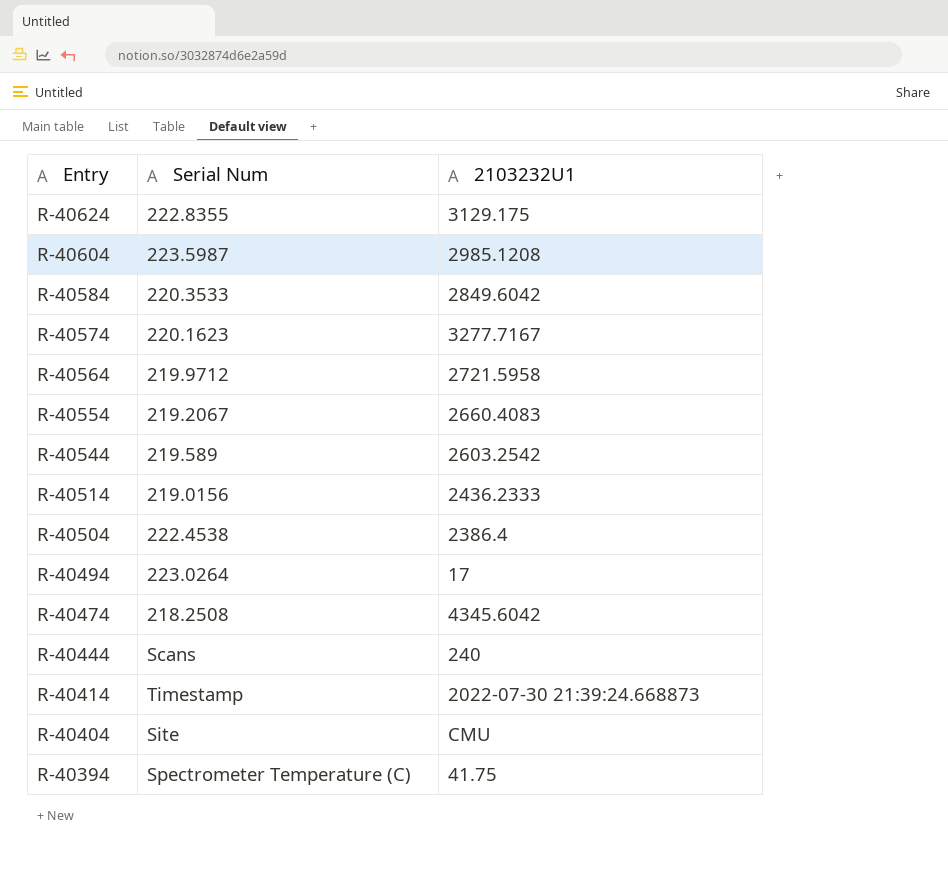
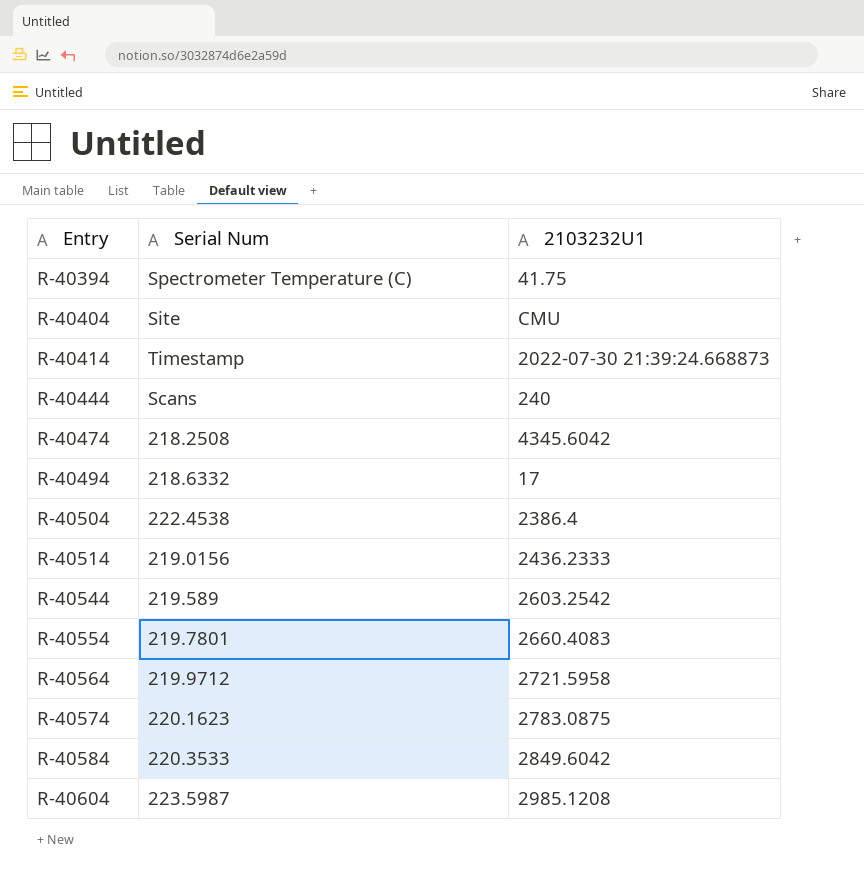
row order: Entry descending -> Entry ascending
row R-40624: 222.8355 | 3129.175 -> none
R-40494 | Serial Num: 223.0264 -> 218.6332
R-40554 | Serial Num: 219.2067 -> 219.7801
R-40574 | 2103232U1: 3277.7167 -> 2783.0875

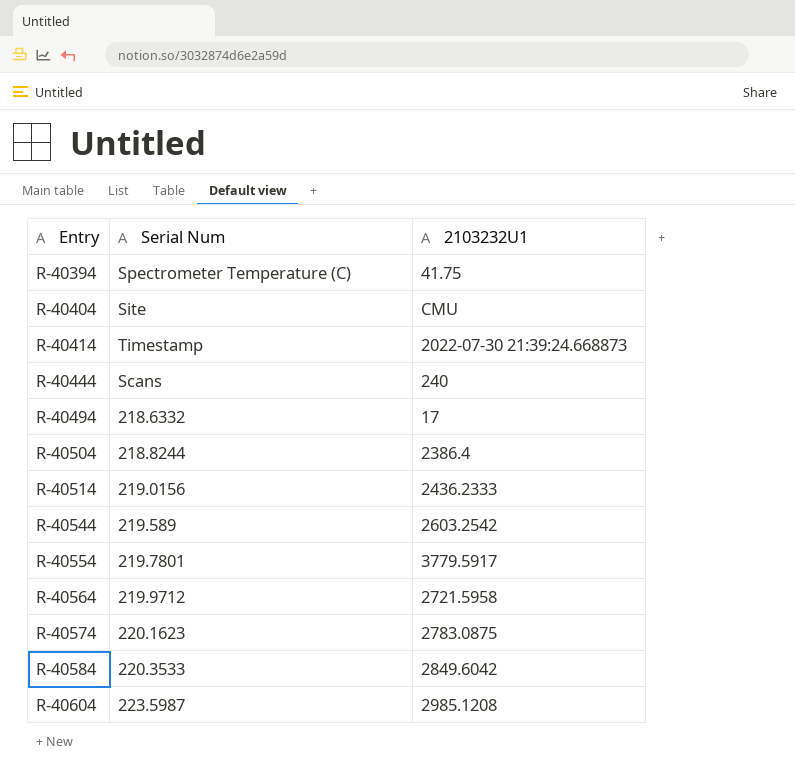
row R-40474: 218.2508 | 4345.6042 -> none
R-40504 | Serial Num: 222.4538 -> 218.8244
R-40554 | 2103232U1: 2660.4083 -> 3779.5917

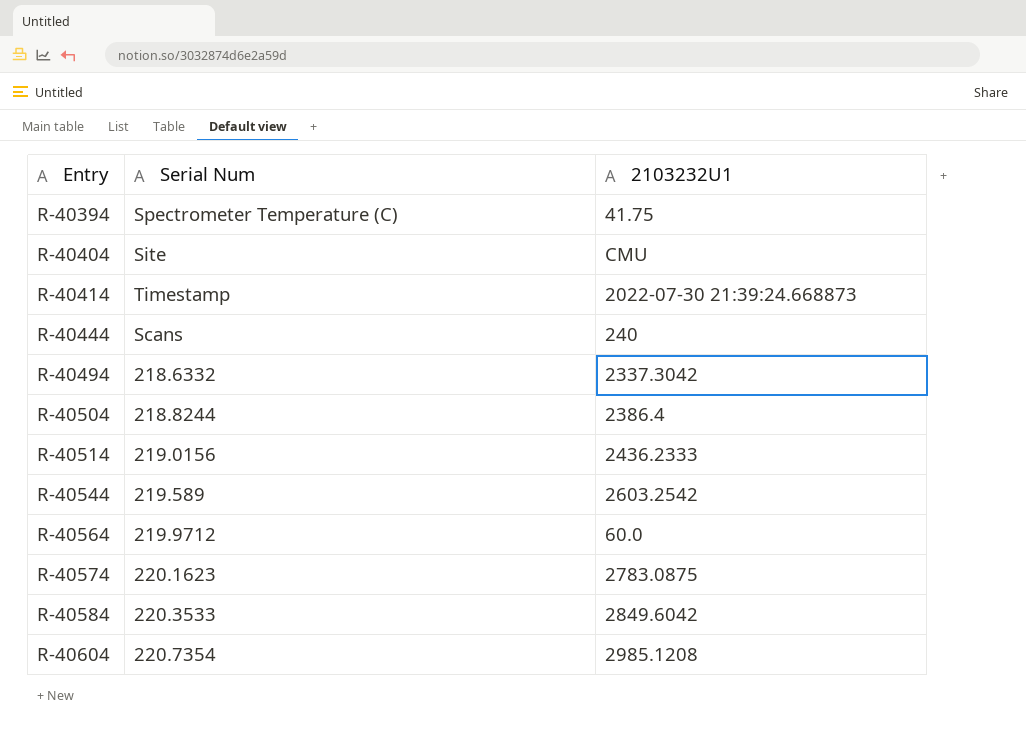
row R-40554: 219.7801 | 3779.5917 -> none
R-40494 | 2103232U1: 17 -> 2337.3042
R-40564 | 2103232U1: 2721.5958 -> 60.0
R-40604 | Serial Num: 223.5987 -> 220.7354

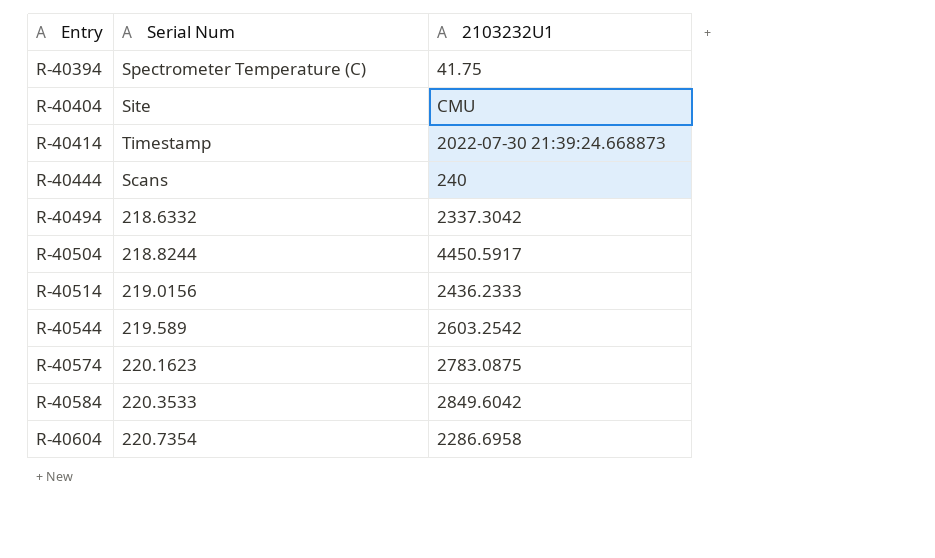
row R-40564: 219.9712 | 60.0 -> none
R-40504 | 2103232U1: 2386.4 -> 4450.5917
R-40604 | 2103232U1: 2985.1208 -> 2286.6958

